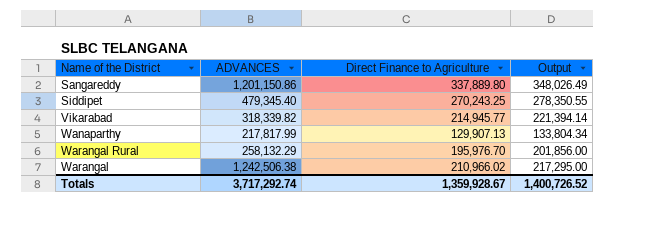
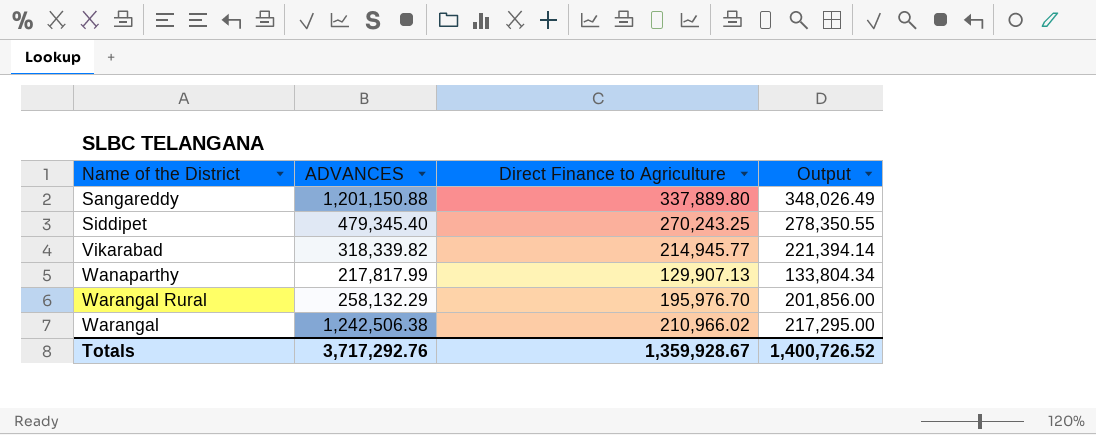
Sangareddy | ADVANCES: 1,201,150.86 -> 1,201,150.88
Totals | ADVANCES: 3,717,292.74 -> 3,717,292.76

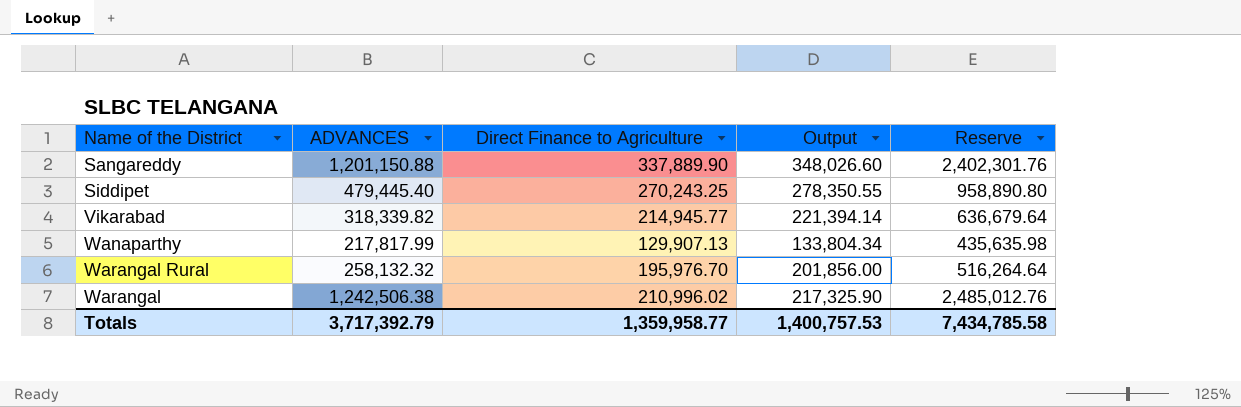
column Reserve | formula: none -> [ADVANCES] * 2
Sangareddy | Direct Finance to Agriculture: 337,889.80 -> 337,889.90
Sangareddy | Output: 348,026.49 -> 348,026.60
Siddipet | ADVANCES: 479,345.40 -> 479,445.40
Warangal Rural | ADVANCES: 258,132.29 -> 258,132.32
Warangal | Direct Finance to Agriculture: 210,966.02 -> 210,996.02
Warangal | Output: 217,295.00 -> 217,325.90
Totals | ADVANCES: 3,717,292.76 -> 3,717,392.79
Totals | Direct Finance to Agriculture: 1,359,928.67 -> 1,359,958.77
Totals | Output: 1,400,726.52 -> 1,400,757.53

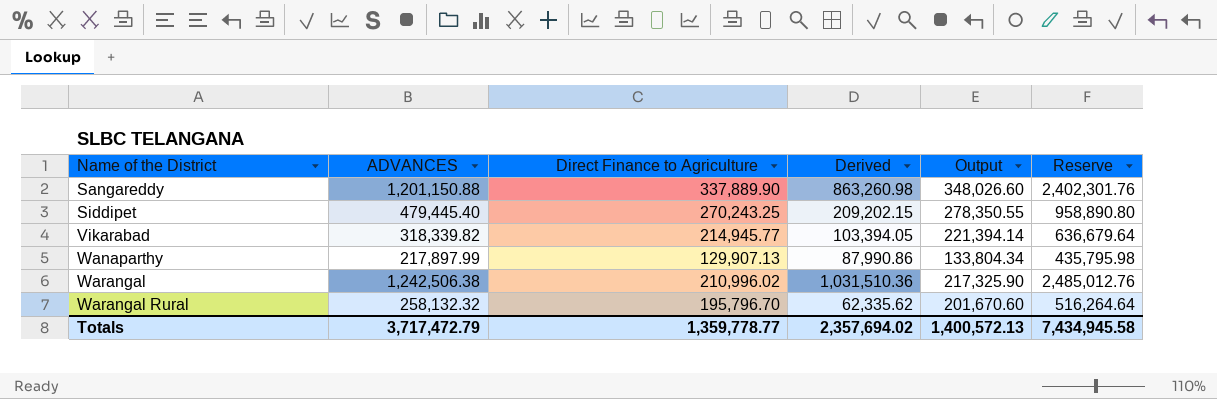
row order: none -> Name of the District ascending
column Derived | formula: none -> [ADVANCES] - [Direct Finance to Agriculture]
Wanaparthy | ADVANCES: 217,817.99 -> 217,897.99
Wanaparthy | Reserve: 435,635.98 -> 435,795.98
Warangal Rural | Direct Finance to Agriculture: 195,976.70 -> 195,796.70
Warangal Rural | Output: 201,856.00 -> 201,670.60
Totals | ADVANCES: 3,717,392.79 -> 3,717,472.79
Totals | Direct Finance to Agriculture: 1,359,958.77 -> 1,359,778.77
Totals | Output: 1,400,757.53 -> 1,400,572.13
Totals | Reserve: 7,434,785.58 -> 7,434,945.58

